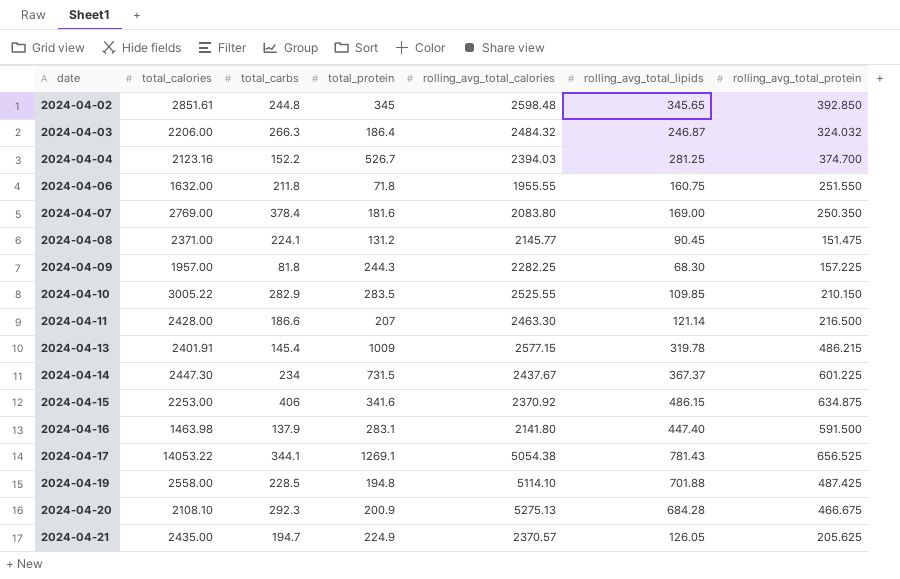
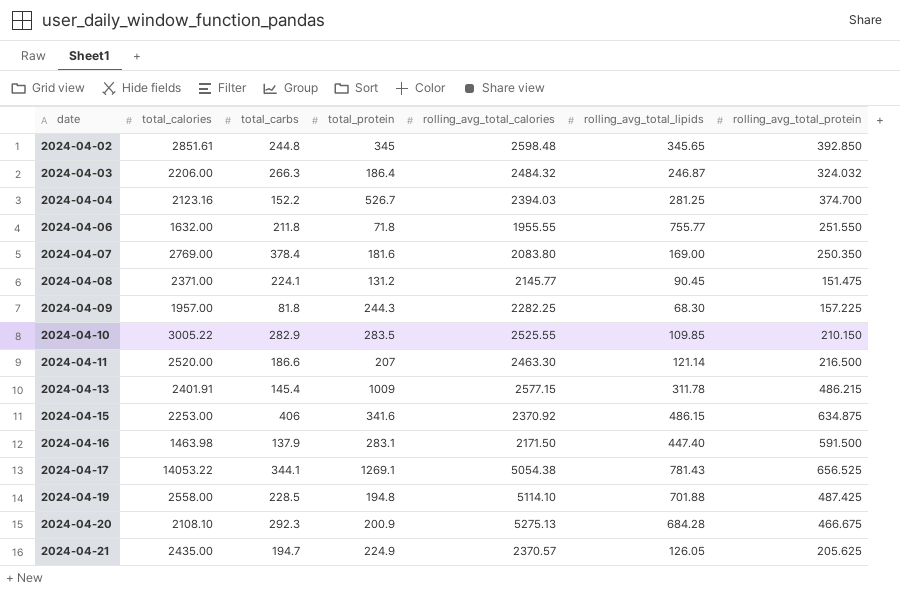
row 2024-04-14: 2447.30 | 234 | 731.5 | 2437.67 | 367.37 | 601.225 -> none
2024-04-06 | rolling_avg_total_lipids: 160.75 -> 755.77
2024-04-11 | total_calories: 2428.00 -> 2520.00
2024-04-13 | rolling_avg_total_lipids: 319.78 -> 311.78
2024-04-16 | rolling_avg_total_calories: 2141.80 -> 2171.50

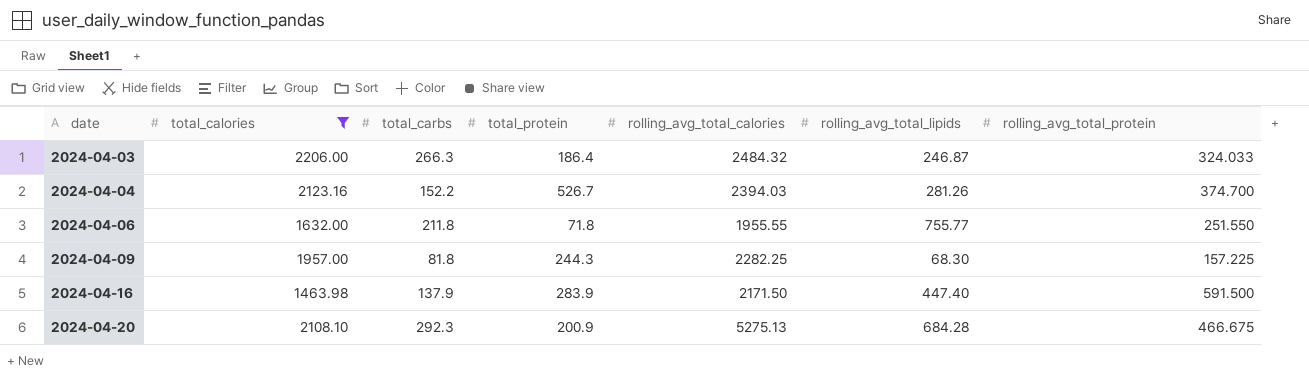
filter: none -> total_calories <= 2206.00
2024-04-03 | rolling_avg_total_protein: 324.032 -> 324.033
2024-04-04 | rolling_avg_total_lipids: 281.25 -> 281.26
2024-04-16 | total_protein: 283.1 -> 283.9

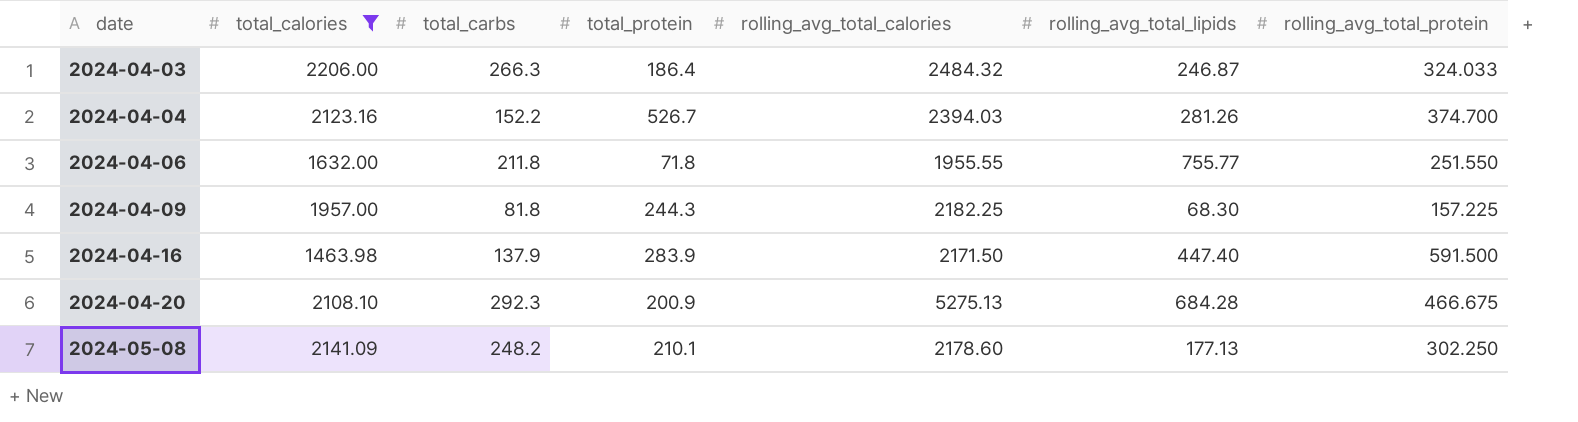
2024-04-09 | rolling_avg_total_calories: 2282.25 -> 2182.25
row 2024-05-08: none -> 2141.09 | 248.2 | 210.1 | 2178.60 | 177.13 | 302.250

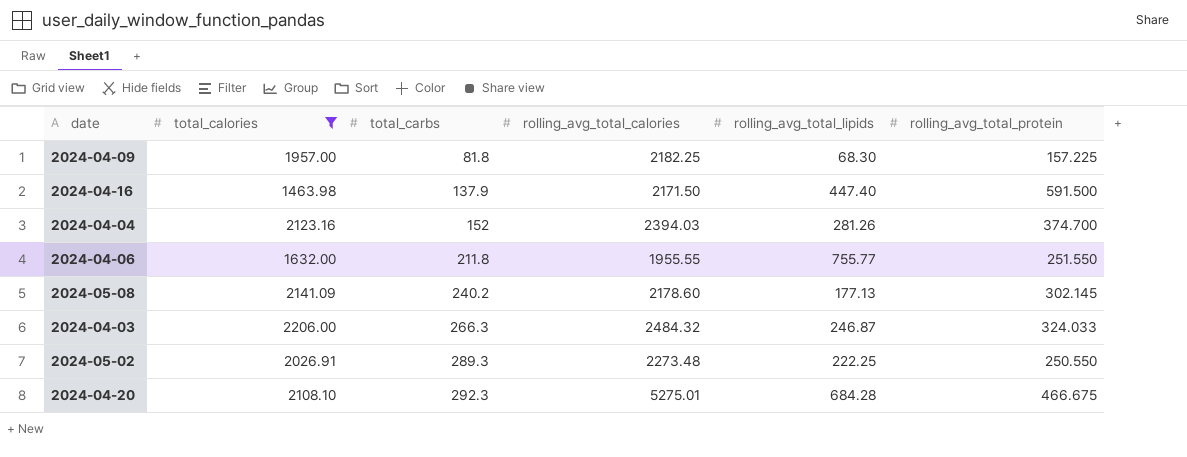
row order: date ascending -> total_carbs ascending
column total_protein | position: 4 -> none
2024-04-04 | total_carbs: 152.2 -> 152
2024-05-08 | total_carbs: 248.2 -> 240.2
2024-05-08 | rolling_avg_total_protein: 302.250 -> 302.145
row 2024-05-02: none -> 2026.91 | 289.3 | 2273.48 | 222.25 | 250.550
2024-04-20 | rolling_avg_total_calories: 5275.13 -> 5275.01

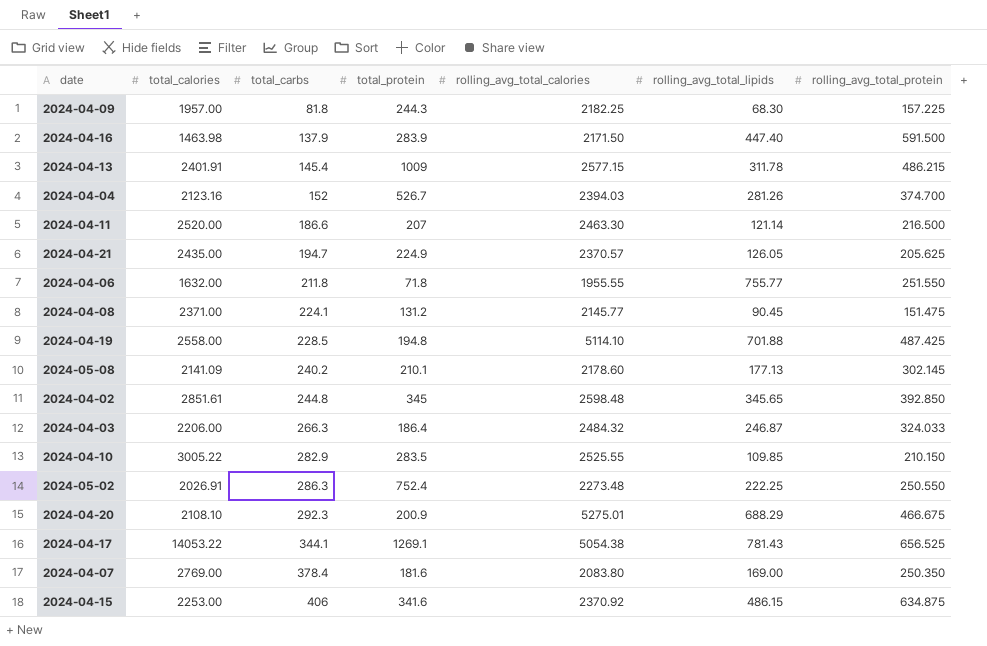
filter: total_calories <= 2206.00 -> none
column total_protein | position: none -> 4
2024-05-02 | total_carbs: 289.3 -> 286.3
2024-04-20 | rolling_avg_total_lipids: 684.28 -> 688.29

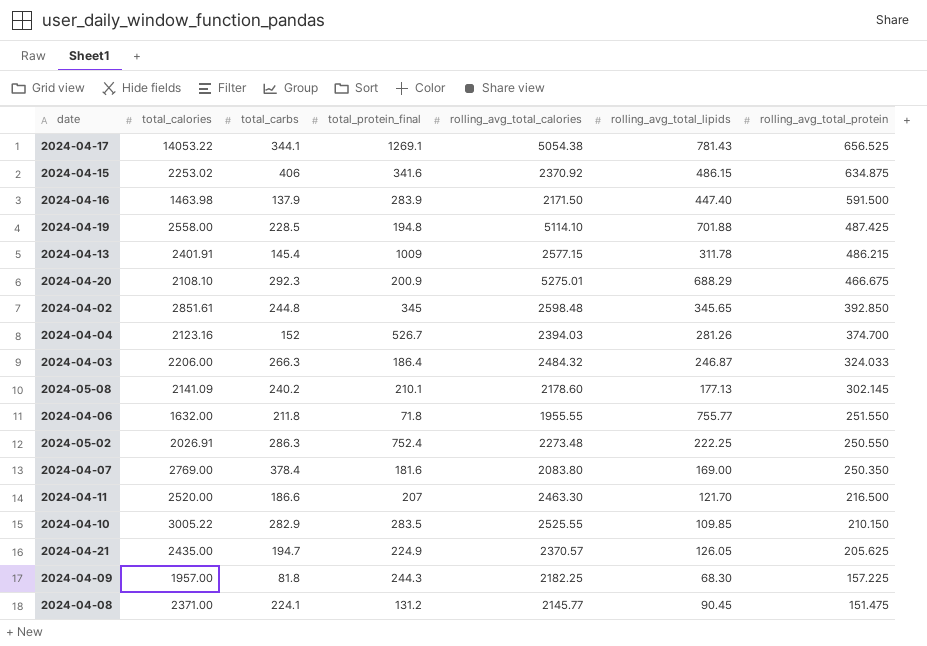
row order: total_carbs ascending -> rolling_avg_total_protein descending
column name: total_protein -> total_protein_final
2024-04-15 | total_calories: 2253.00 -> 2253.02
2024-04-11 | rolling_avg_total_lipids: 121.14 -> 121.70

